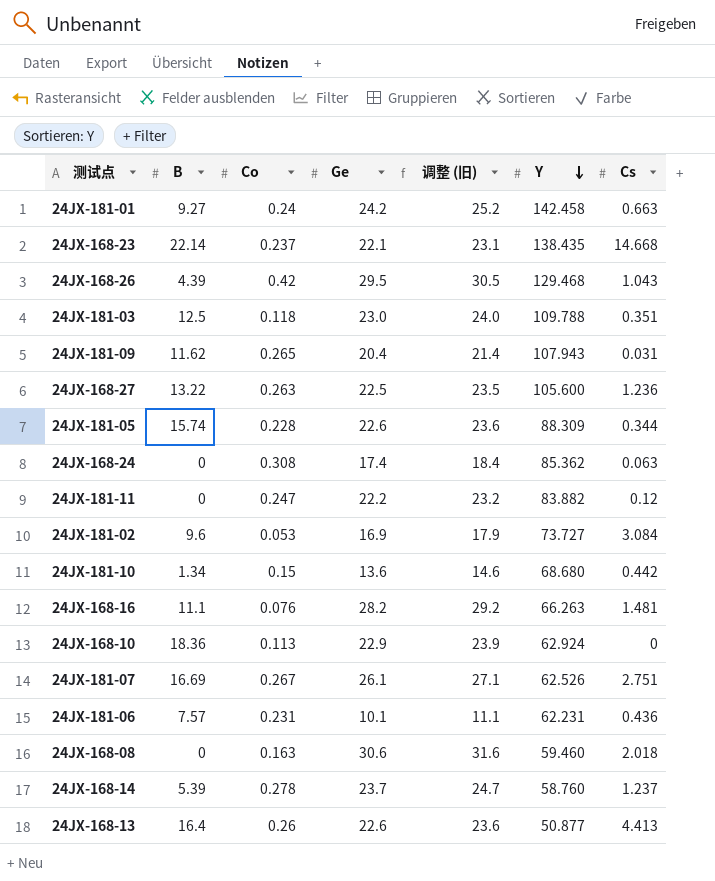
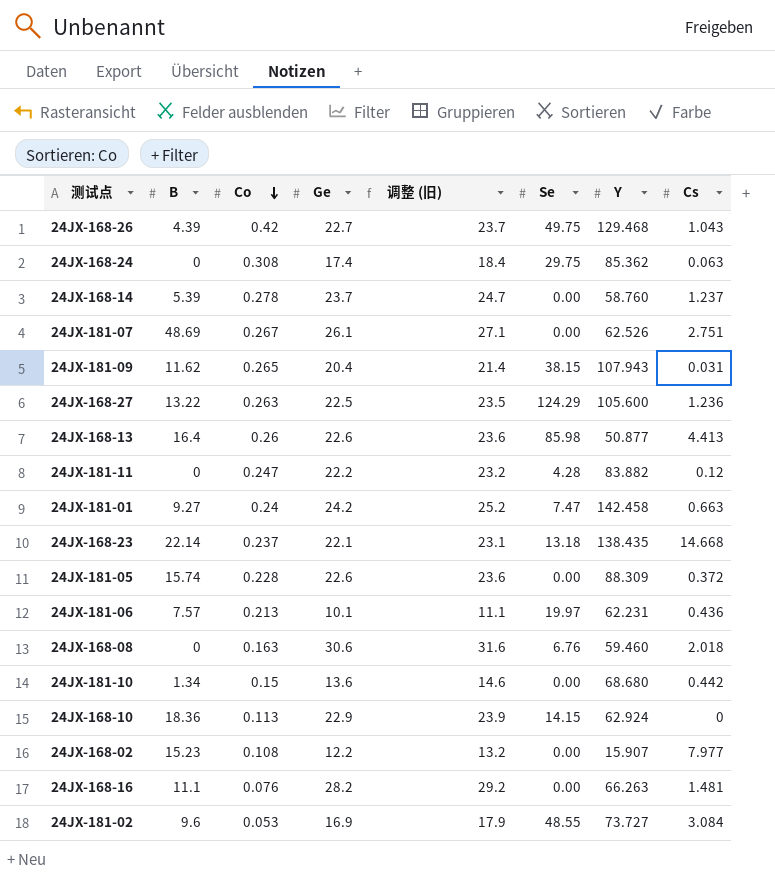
row order: Y descending -> Co descending
column Se | position: none -> 6
row 24JX-181-03: 12.5 | 0.118 | 23.0 | 24.0 | 109.788 | 0.351 -> none
24JX-168-26 | Ge: 29.5 -> 22.7
24JX-168-26 | 调整 (旧): 30.5 -> 23.7
24JX-181-07 | B: 16.69 -> 48.69
24JX-181-05 | Cs: 0.344 -> 0.372
24JX-181-06 | Co: 0.231 -> 0.213
row 24JX-168-02: none -> 15.23 | 0.108 | 12.2 | 13.2 | 0.00 | 15.907 | 7.977

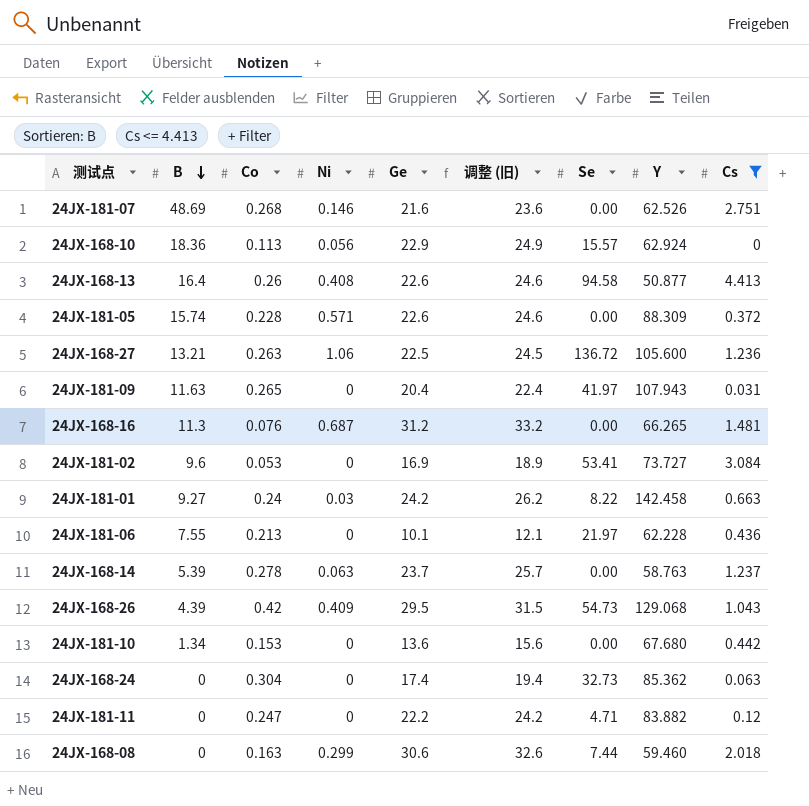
filter: none -> Cs <= 4.413
row order: Co descending -> B descending
column Ni | position: none -> 4
column 调整 (旧) | formula: [Ge] + 1 -> [Ge] + 2
24JX-181-07 | Co: 0.267 -> 0.268
24JX-181-07 | Ge: 26.1 -> 21.6
24JX-168-10 | Se: 14.15 -> 15.57
24JX-168-13 | Se: 85.98 -> 94.58
24JX-168-27 | B: 13.22 -> 13.21
24JX-168-27 | Se: 124.29 -> 136.72
24JX-181-09 | B: 11.62 -> 11.63
24JX-181-09 | Se: 38.15 -> 41.97
24JX-168-16 | B: 11.1 -> 11.3
24JX-168-16 | Ge: 28.2 -> 31.2
24JX-168-16 | Y: 66.263 -> 66.265
24JX-181-02 | Se: 48.55 -> 53.41
24JX-181-01 | Se: 7.47 -> 8.22
24JX-181-06 | B: 7.57 -> 7.55
24JX-181-06 | Se: 19.97 -> 21.97
24JX-181-06 | Y: 62.231 -> 62.228
24JX-168-14 | Y: 58.760 -> 58.763
24JX-168-26 | Ge: 22.7 -> 29.5
24JX-168-26 | Se: 49.75 -> 54.73
24JX-168-26 | Y: 129.468 -> 129.068
24JX-181-10 | Co: 0.15 -> 0.153
24JX-181-10 | Y: 68.680 -> 67.680
24JX-168-24 | Co: 0.308 -> 0.304
24JX-168-24 | Se: 29.75 -> 32.73
24JX-181-11 | Se: 4.28 -> 4.71
24JX-168-08 | Se: 6.76 -> 7.44

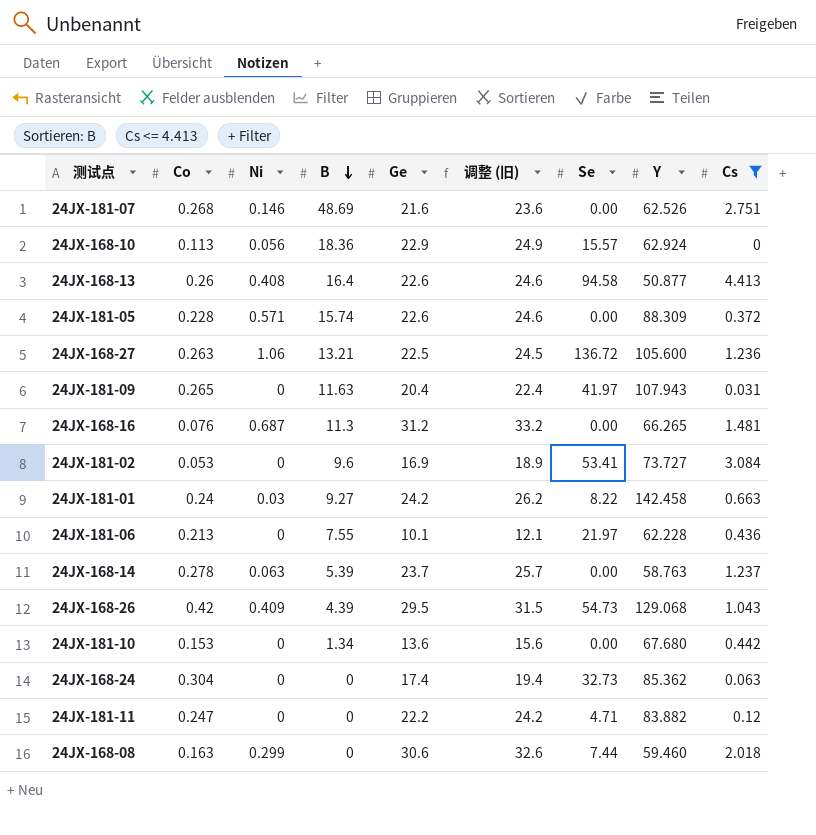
column B | position: 2 -> 4

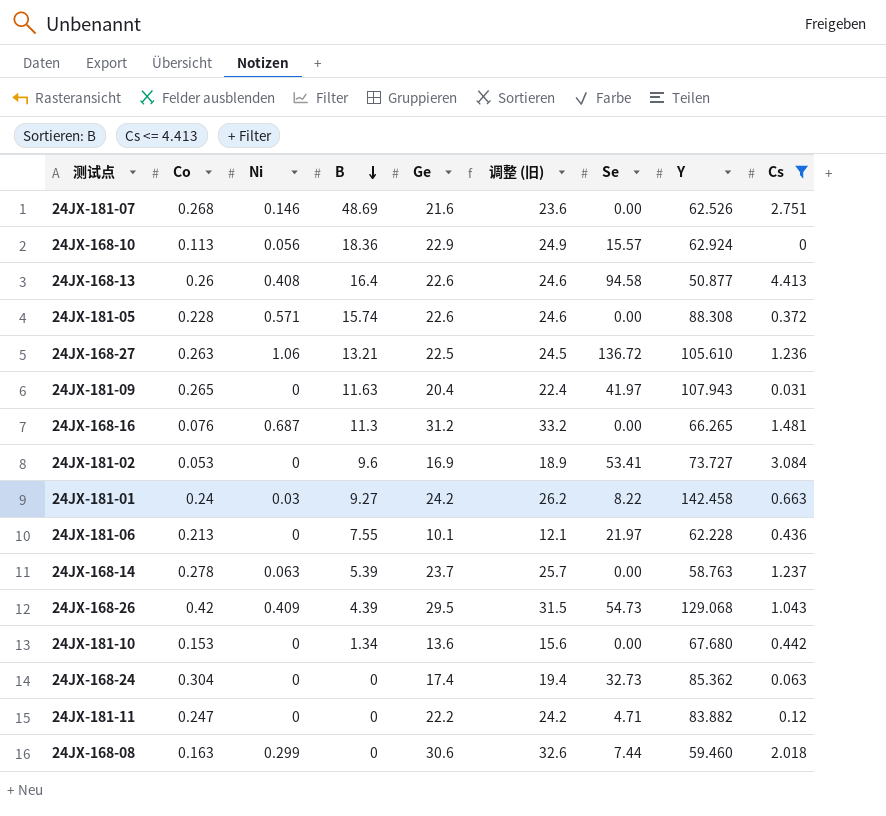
24JX-181-05 | Y: 88.309 -> 88.308
24JX-168-27 | Y: 105.600 -> 105.610

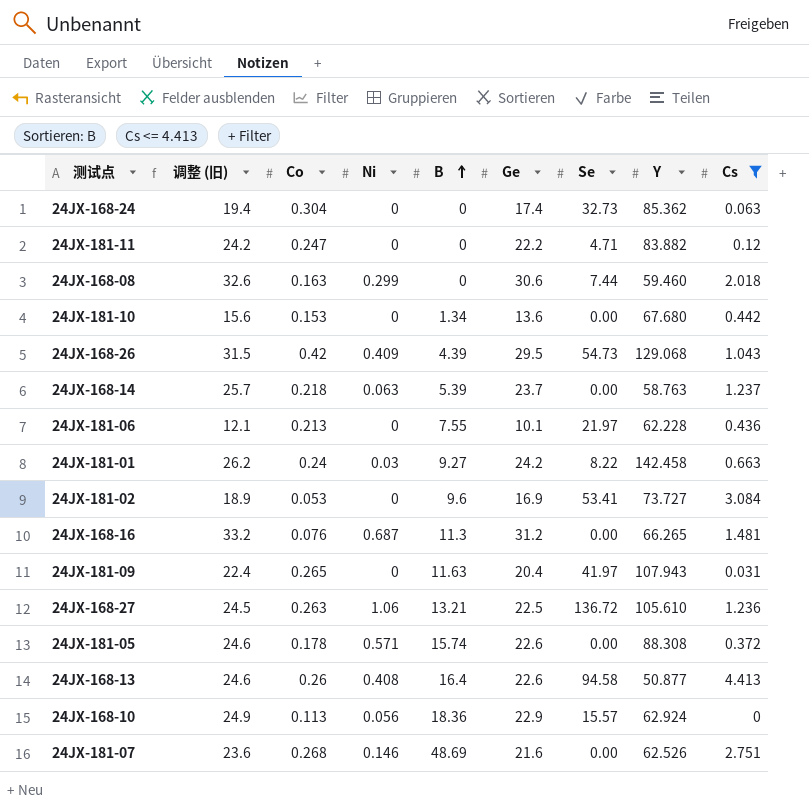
row order: B descending -> B ascending
column 调整 (旧) | position: 6 -> 2
24JX-168-14 | Co: 0.278 -> 0.218
24JX-181-05 | Co: 0.228 -> 0.178

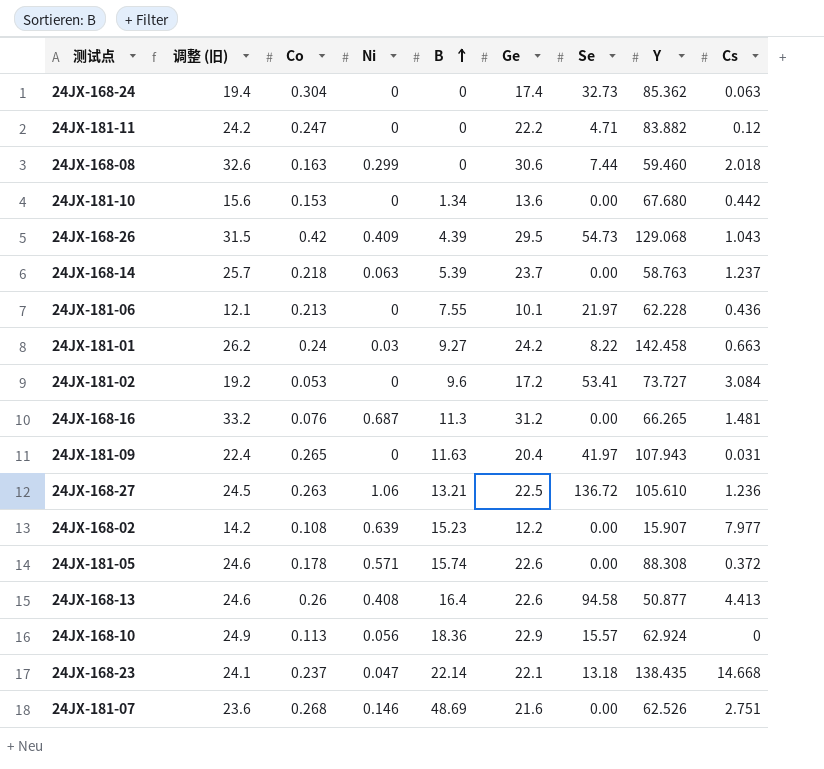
filter: Cs <= 4.413 -> none
24JX-181-02 | 调整 (旧): 18.9 -> 19.2
24JX-181-02 | Ge: 16.9 -> 17.2

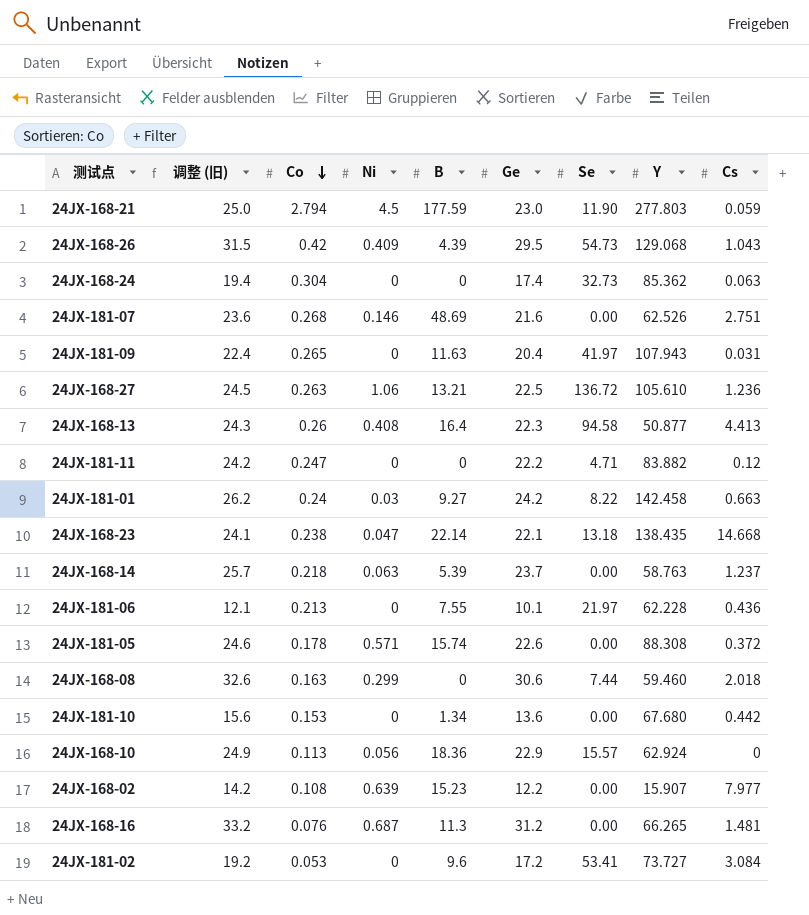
row order: B ascending -> Co descending
row 24JX-168-21: none -> 25.0 | 2.794 | 4.5 | 177.59 | 23.0 | 11.90 | 277.803 | 0.059
24JX-168-13 | 调整 (旧): 24.6 -> 24.3
24JX-168-13 | Ge: 22.6 -> 22.3
24JX-168-23 | Co: 0.237 -> 0.238

